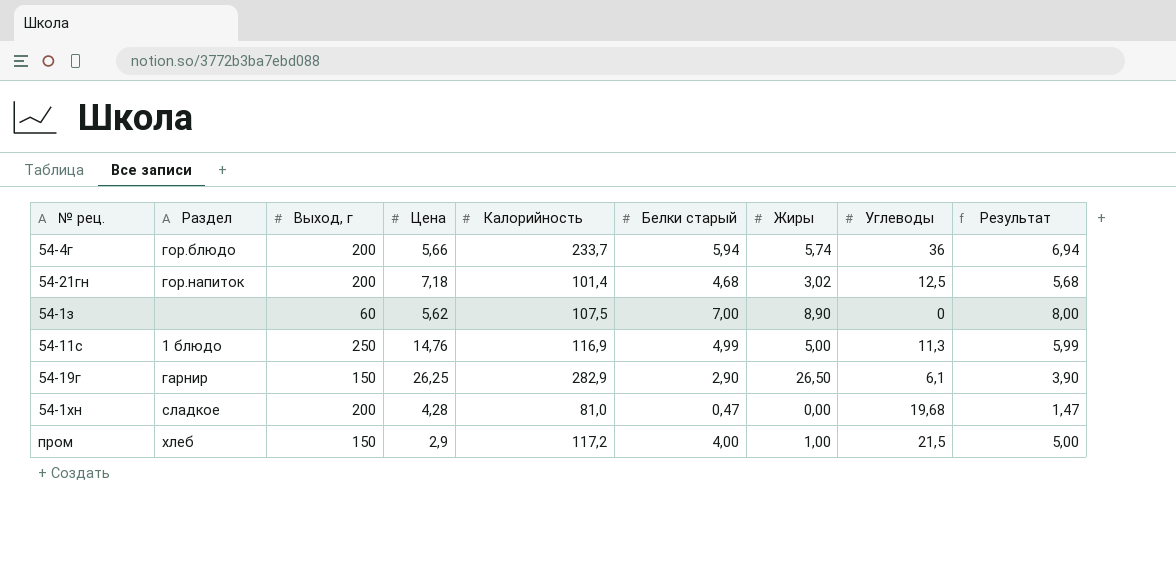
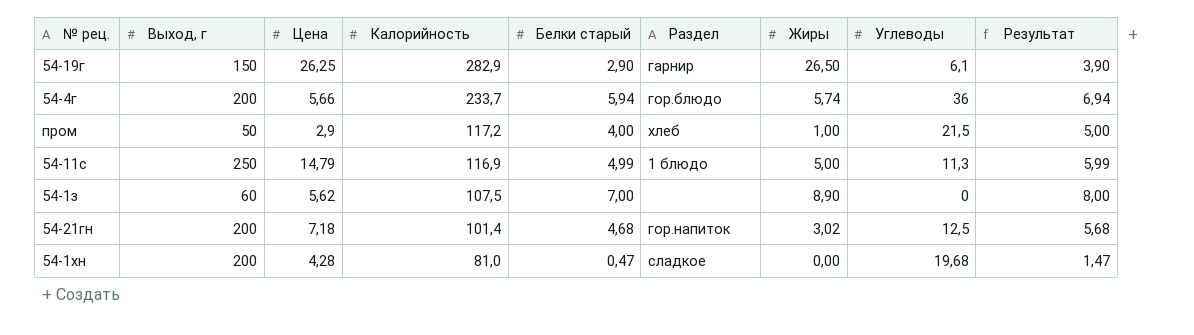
row order: none -> Калорийность descending
column Раздел | position: 2 -> 6
пром | Выход, г: 150 -> 50
54-11с | Цена: 14,76 -> 14,79

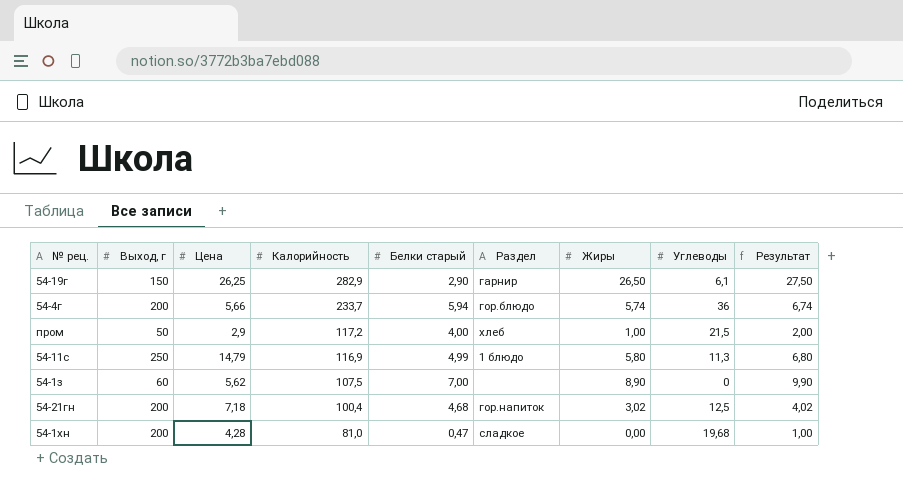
column Результат | formula: [Белки старый] + 1 -> [Жиры] + 1
54-11с | Жиры: 5,00 -> 5,80
54-21гн | Калорийность: 101,4 -> 100,4

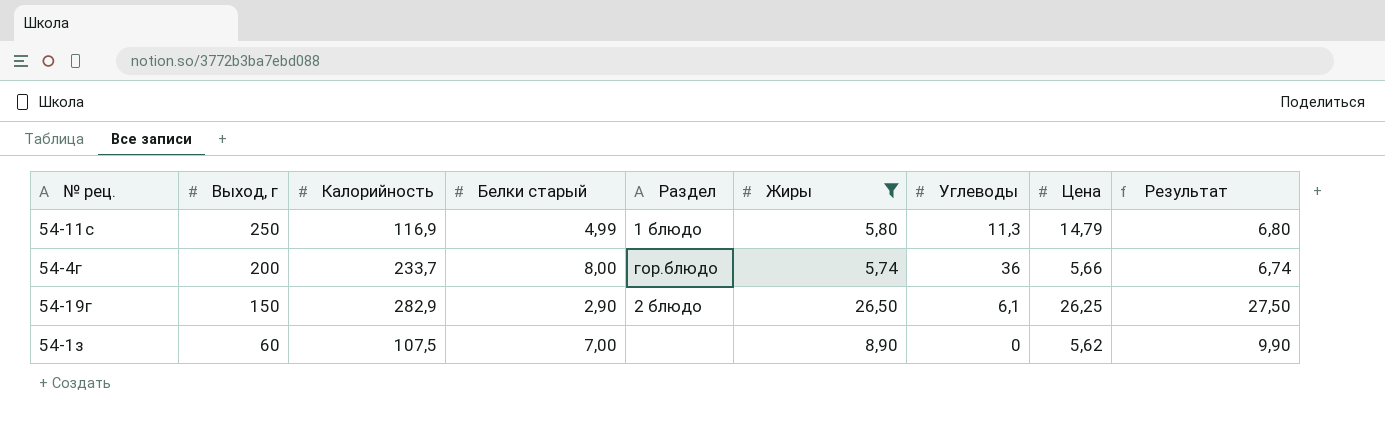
filter: none -> Жиры >= 5,74
row order: Калорийность descending -> Выход, г descending
column Цена | position: 3 -> 8
54-4г | Белки старый: 5,94 -> 8,00
54-19г | Раздел: гарнир -> 2 блюдо

